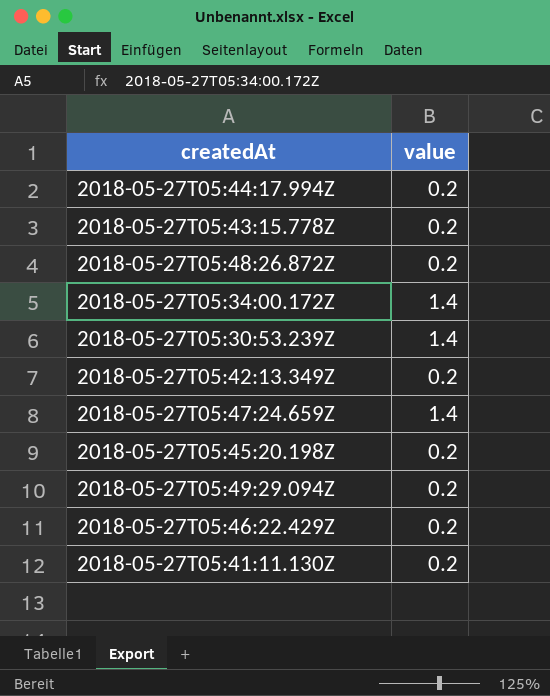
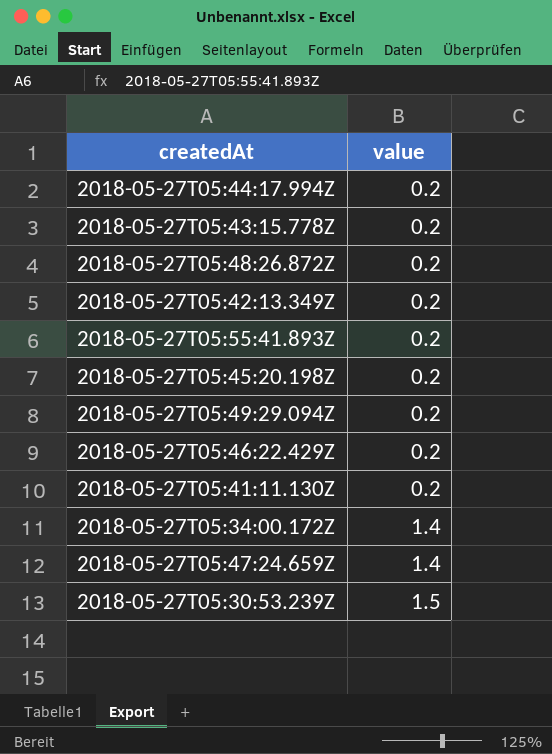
row order: none -> value ascending
row 2018-05-27T05:55:41.893Z: none -> 0.2
2018-05-27T05:30:53.239Z | value: 1.4 -> 1.5

